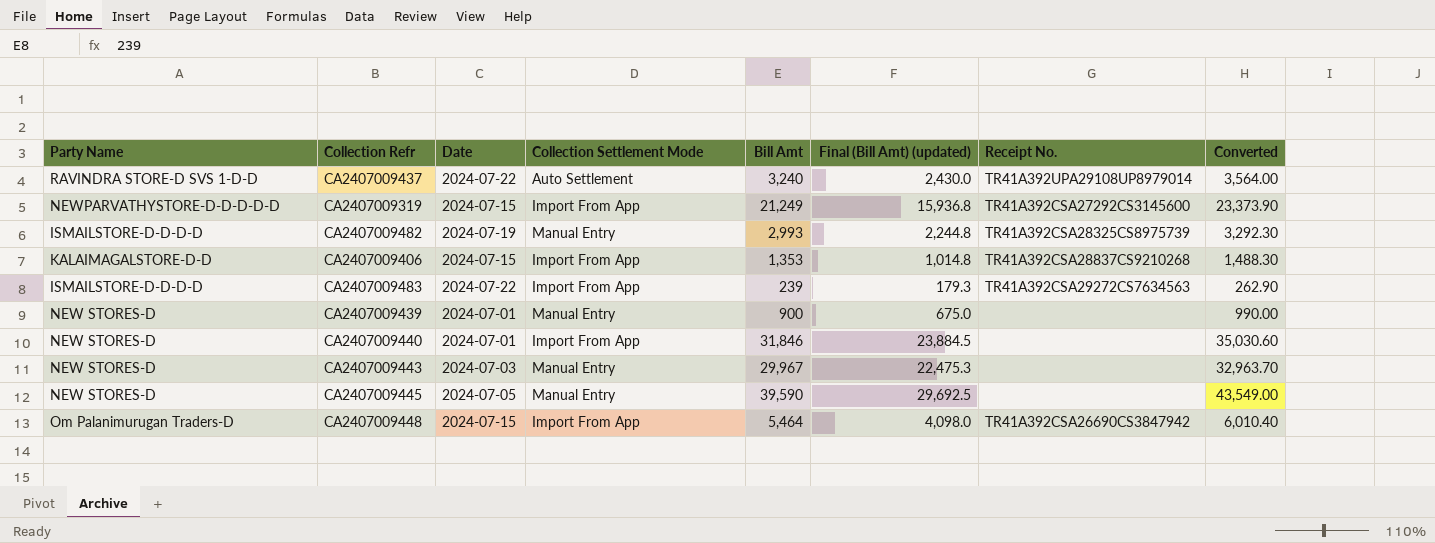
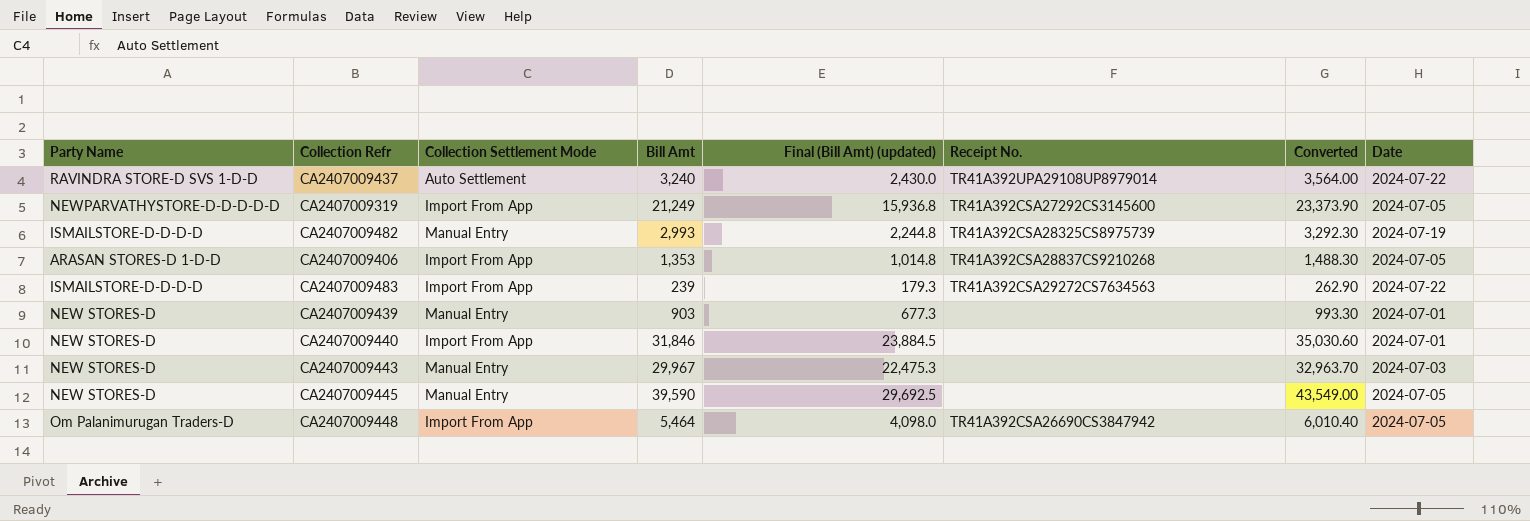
column Date | position: 3 -> 8
CA2407009319 | Date: 2024-07-15 -> 2024-07-05
CA2407009406 | Party Name: KALAIMAGALSTORE-D-D -> ARASAN STORES-D 1-D-D
CA2407009406 | Date: 2024-07-15 -> 2024-07-05
CA2407009439 | Bill Amt: 900 -> 903
CA2407009439 | Final (Bill Amt) (updated): 675.0 -> 677.3
CA2407009439 | Converted: 990.00 -> 993.30
CA2407009448 | Date: 2024-07-15 -> 2024-07-05

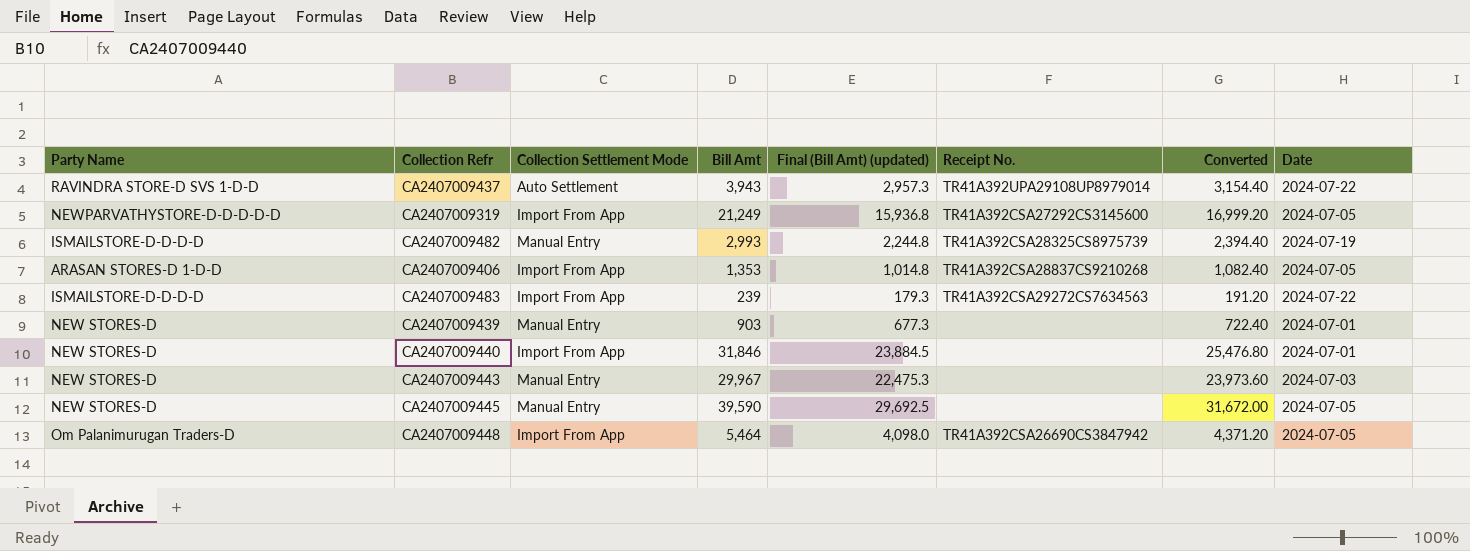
column Converted | formula: [Bill Amt] * 1.1 -> [Bill Amt] * 0.8
CA2407009437 | Bill Amt: 3,240 -> 3,943
CA2407009437 | Final (Bill Amt) (updated): 2,430.0 -> 2,957.3

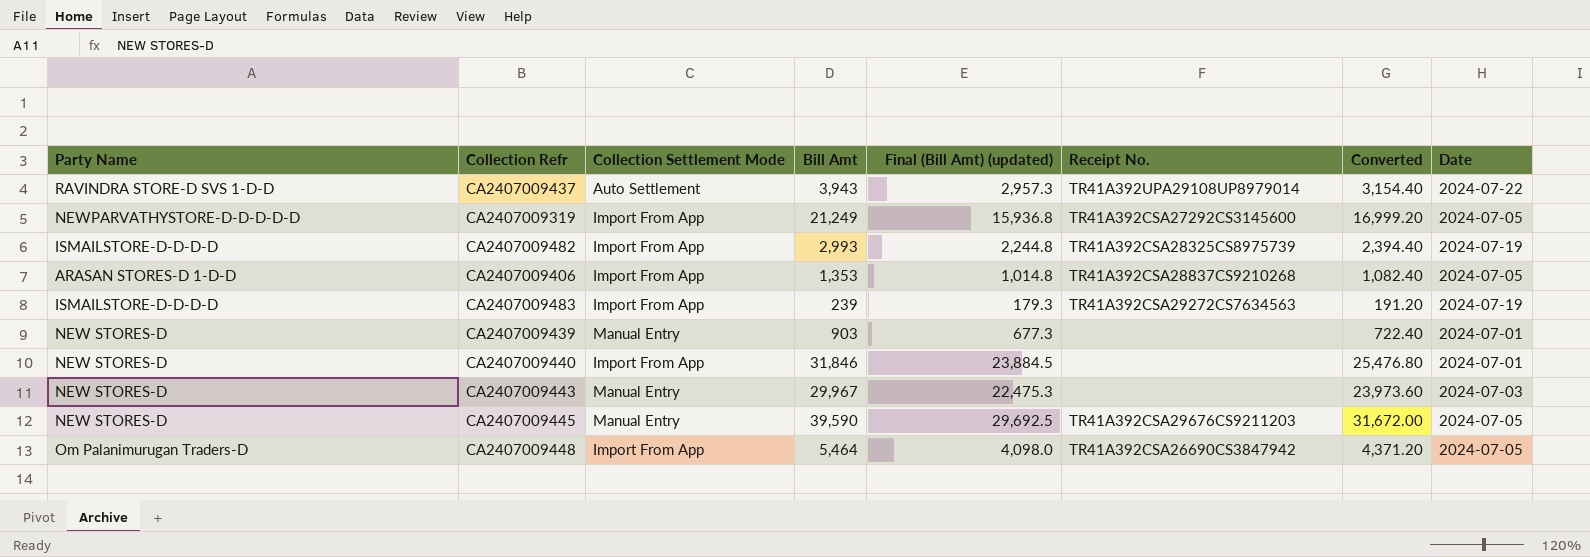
CA2407009482 | Collection Settlement Mode: Manual Entry -> Import From App
CA2407009483 | Date: 2024-07-22 -> 2024-07-19
CA2407009445 | Receipt No.: none -> TR41A392CSA29676CS9211203

